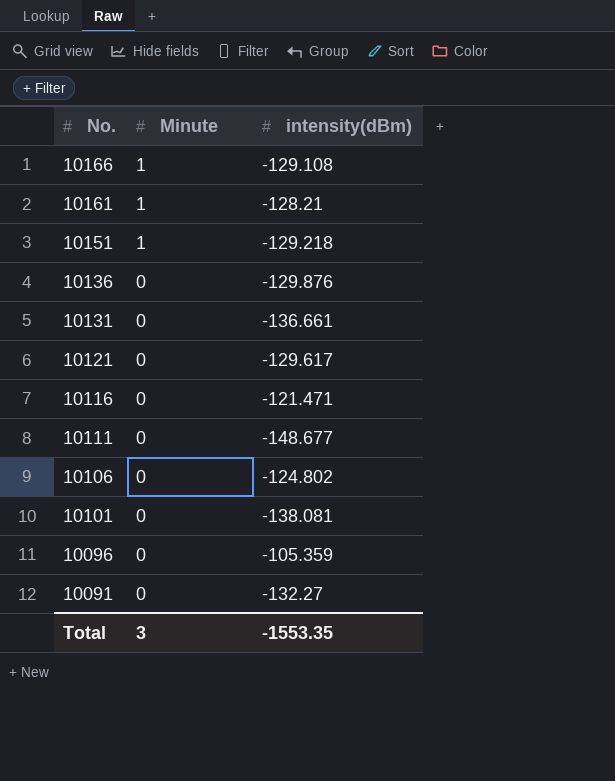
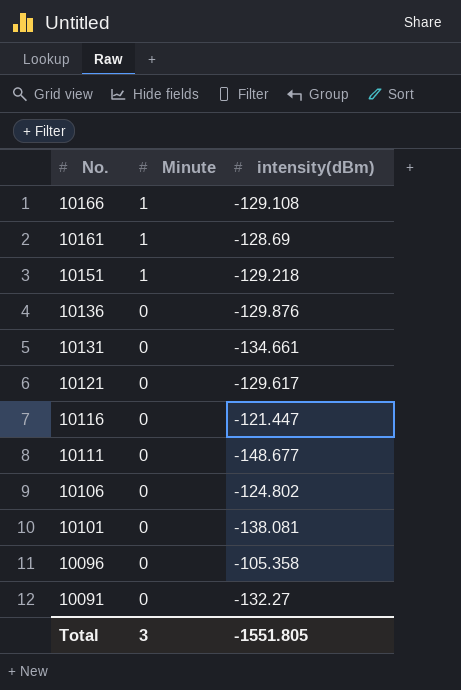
10161 | intensity(dBm): -128.21 -> -128.69
10131 | intensity(dBm): -136.661 -> -134.661
10116 | intensity(dBm): -121.471 -> -121.447
10096 | intensity(dBm): -105.359 -> -105.358
Total | intensity(dBm): -1553.35 -> -1551.805

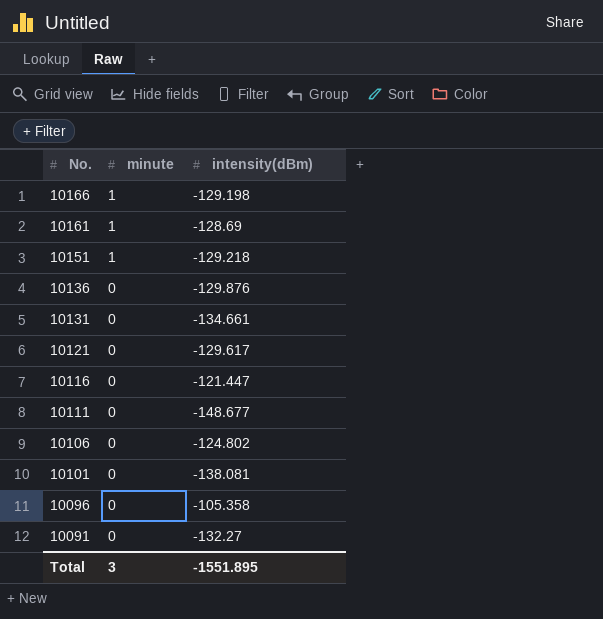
column name: Minute -> minute
10166 | intensity(dBm): -129.108 -> -129.198
Total | intensity(dBm): -1551.805 -> -1551.895

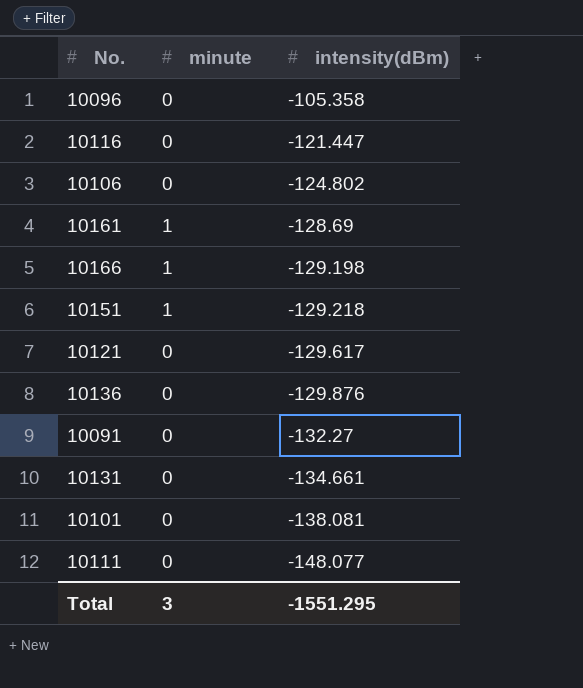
row order: No. descending -> intensity(dBm) descending
10111 | intensity(dBm): -148.677 -> -148.077
Total | intensity(dBm): -1551.895 -> -1551.295

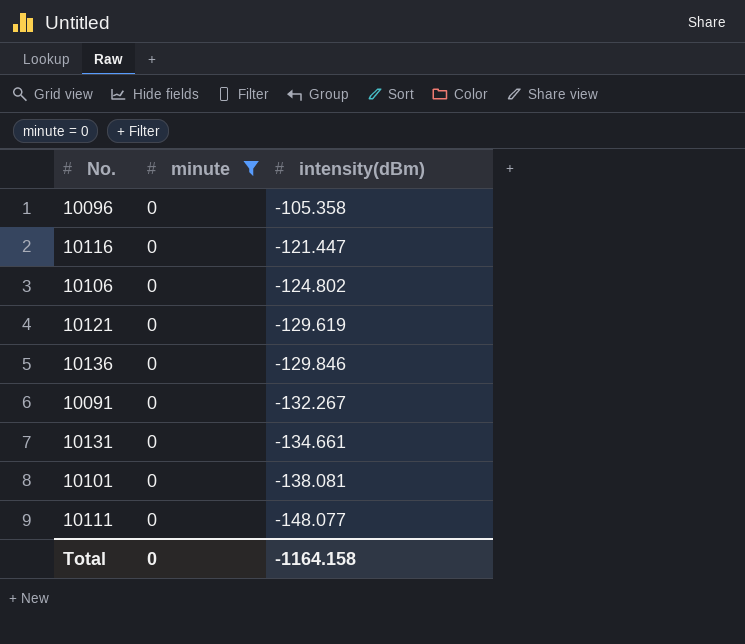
filter: none -> minute = 0
10121 | intensity(dBm): -129.617 -> -129.619
10136 | intensity(dBm): -129.876 -> -129.846
10091 | intensity(dBm): -132.27 -> -132.267
Total | minute: 3 -> 0
Total | intensity(dBm): -1551.295 -> -1164.158

